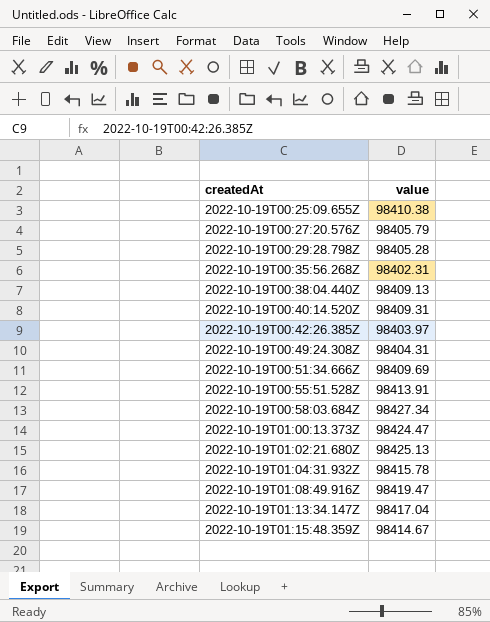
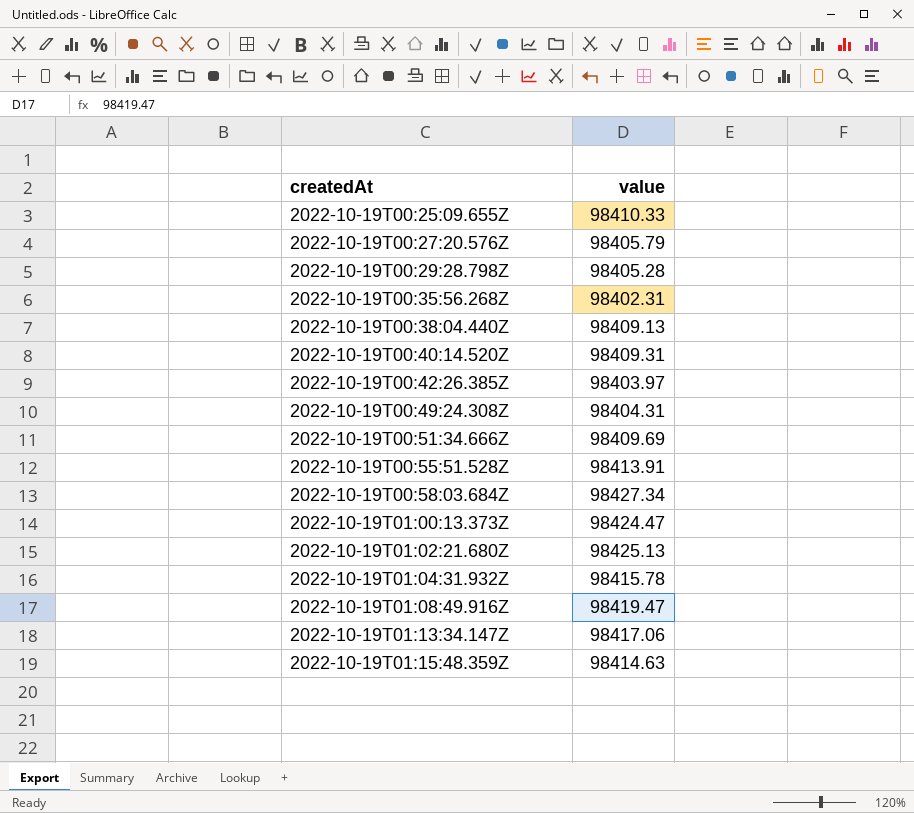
2022-10-19T00:25:09.655Z | value: 98410.38 -> 98410.33
2022-10-19T01:13:34.147Z | value: 98417.04 -> 98417.06
2022-10-19T01:15:48.359Z | value: 98414.67 -> 98414.63

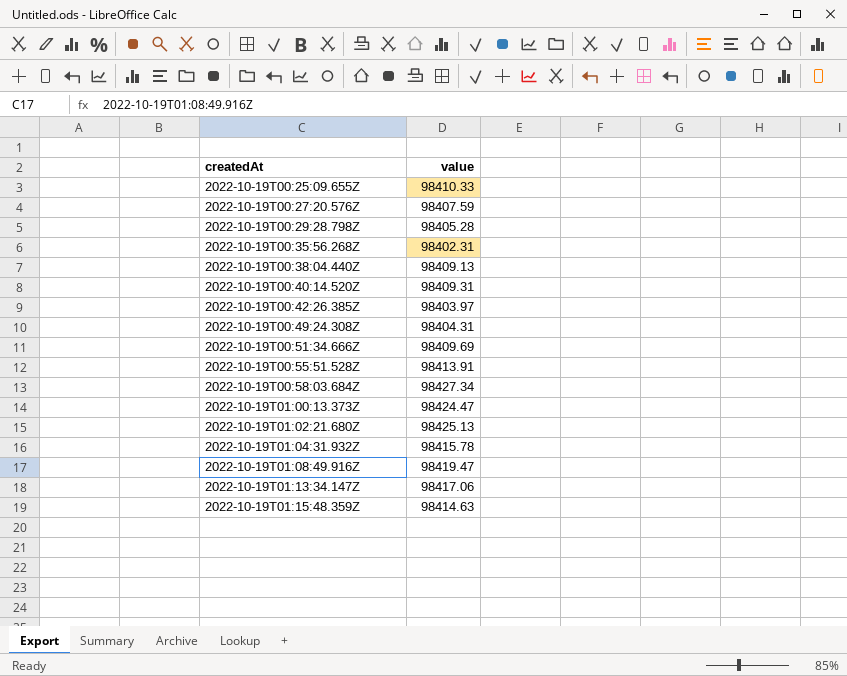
2022-10-19T00:27:20.576Z | value: 98405.79 -> 98407.59

